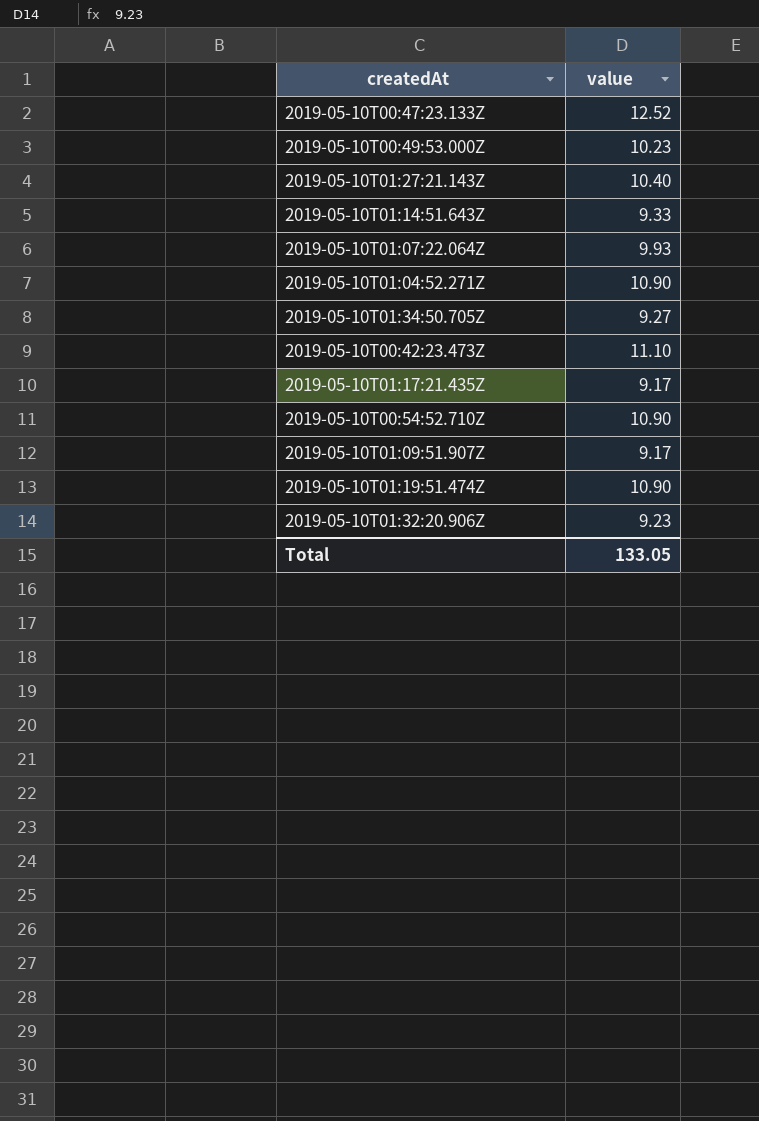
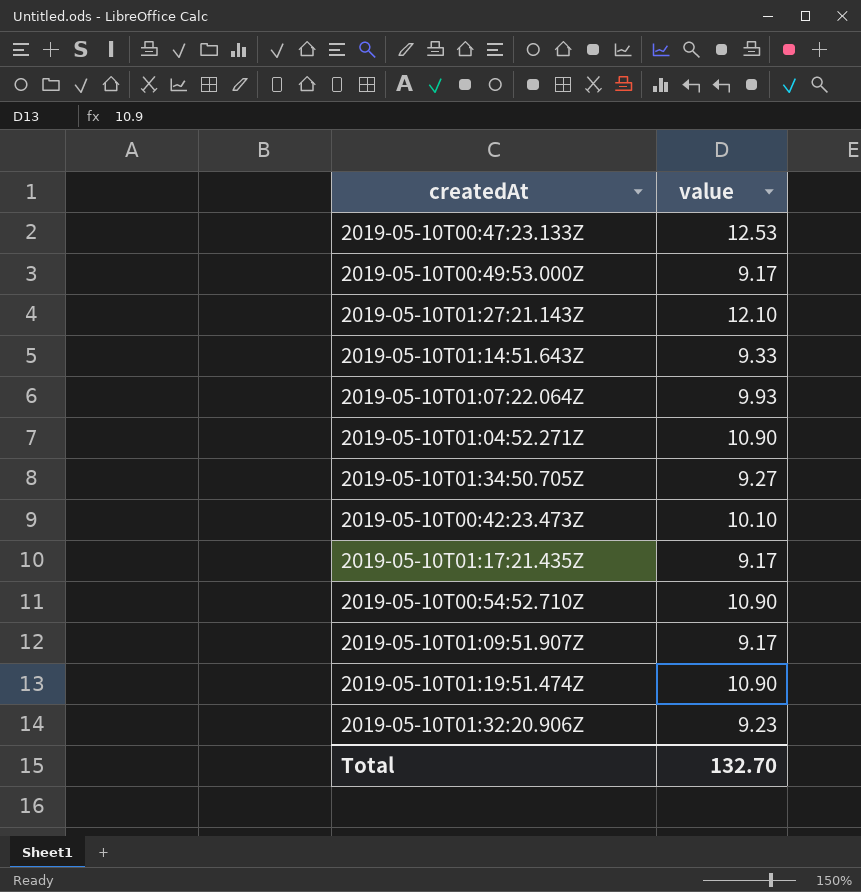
2019-05-10T00:47:23.133Z | value: 12.52 -> 12.53
2019-05-10T00:49:53.000Z | value: 10.23 -> 9.17
2019-05-10T01:27:21.143Z | value: 10.40 -> 12.10
2019-05-10T00:42:23.473Z | value: 11.10 -> 10.10
Total | value: 133.05 -> 132.70

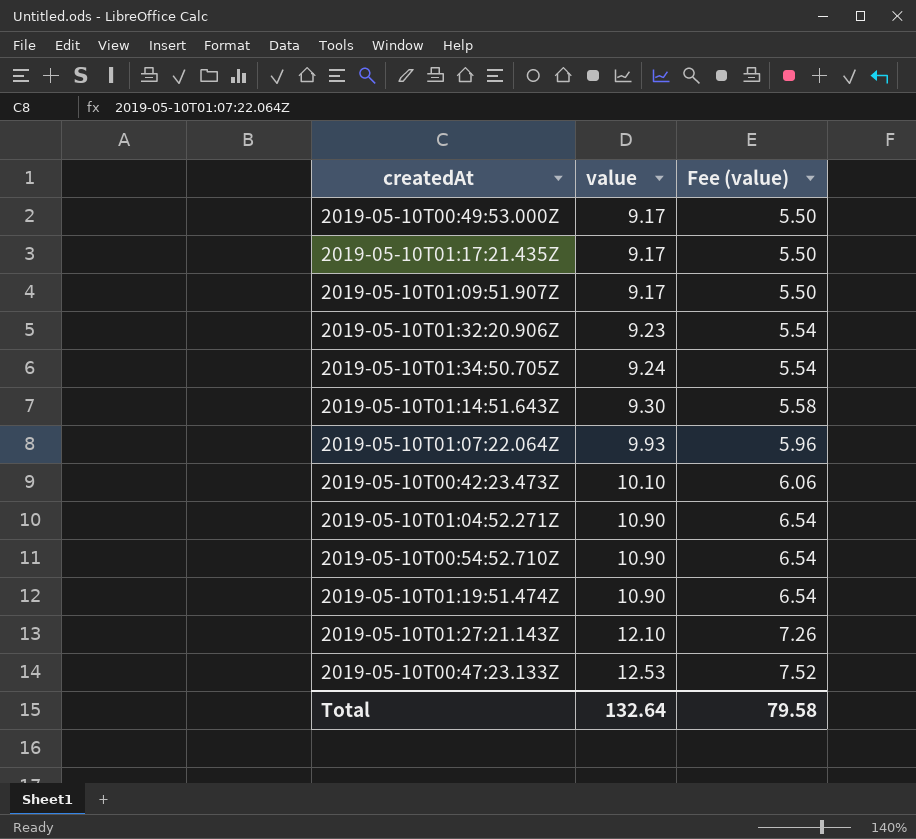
row order: none -> value ascending
column Fee (value) | formula: none -> [value] * 0.6
2019-05-10T01:34:50.705Z | value: 9.27 -> 9.24
2019-05-10T01:14:51.643Z | value: 9.33 -> 9.30
Total | value: 132.70 -> 132.64

